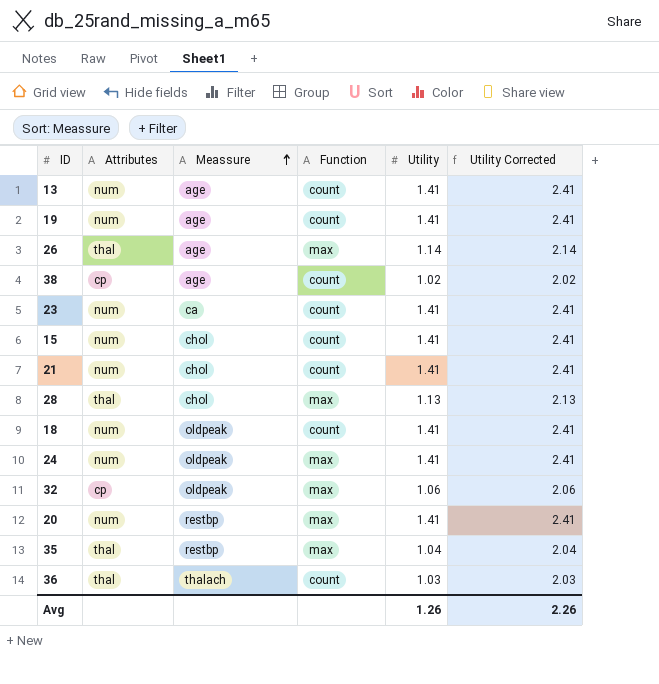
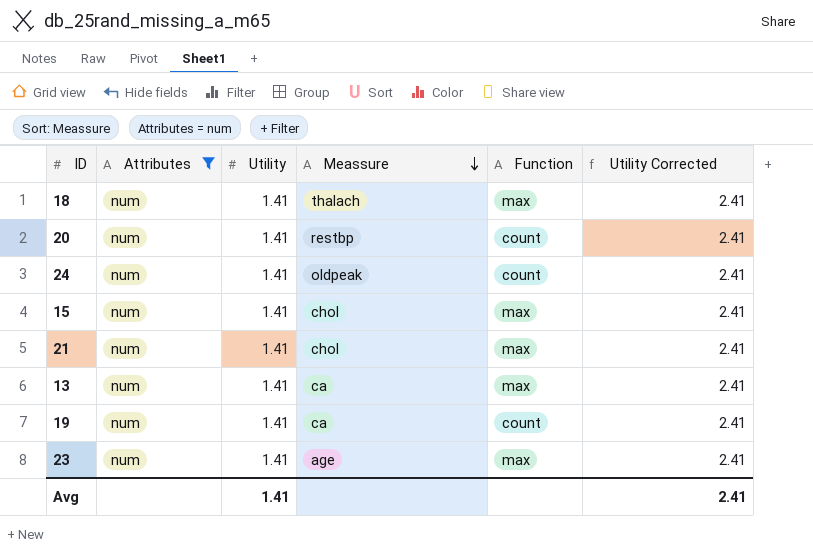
filter: none -> Attributes = num
row order: Meassure ascending -> Meassure descending
column Utility | position: 5 -> 3
18 | Meassure: oldpeak -> thalach
18 | Function: count -> max
20 | Function: max -> count
24 | Function: max -> count
15 | Function: count -> max
21 | Function: count -> max
13 | Meassure: age -> ca
13 | Function: count -> max
19 | Meassure: age -> ca
23 | Meassure: ca -> age
23 | Function: count -> max
Avg | Utility: 1.26 -> 1.41
Avg | Utility Corrected: 2.26 -> 2.41

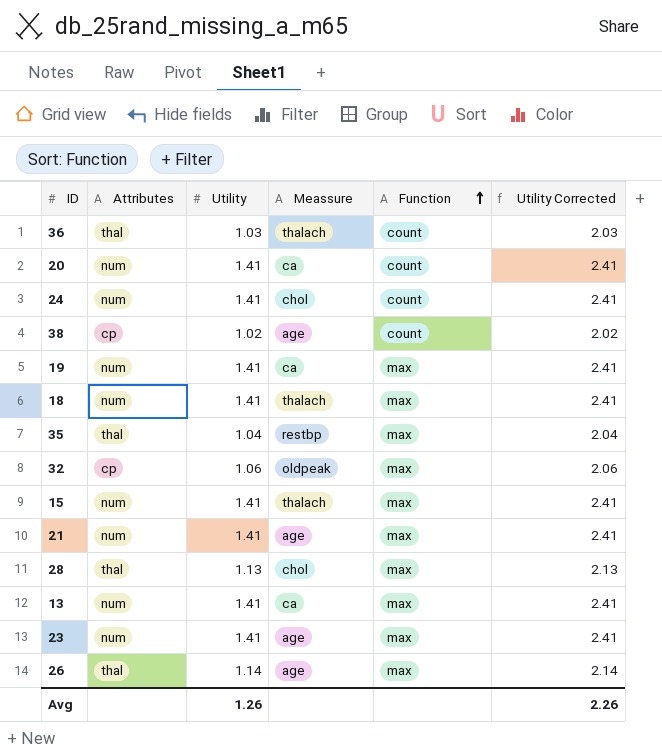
filter: Attributes = num -> none
row order: Meassure descending -> Function ascending
20 | Meassure: restbp -> ca
24 | Meassure: oldpeak -> chol
19 | Function: count -> max
15 | Meassure: chol -> thalach
21 | Meassure: chol -> age
Avg | Utility: 1.41 -> 1.26
Avg | Utility Corrected: 2.41 -> 2.26

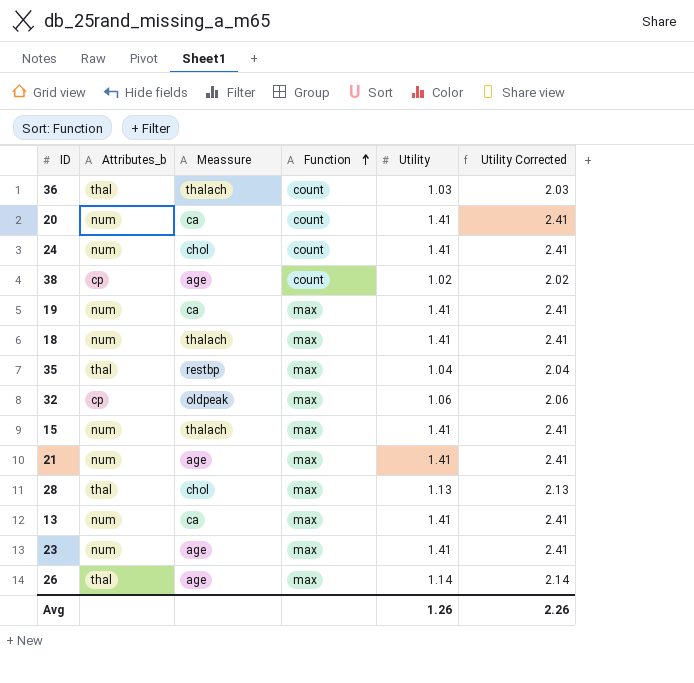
column name: Attributes -> Attributes_b
column Utility | position: 3 -> 5

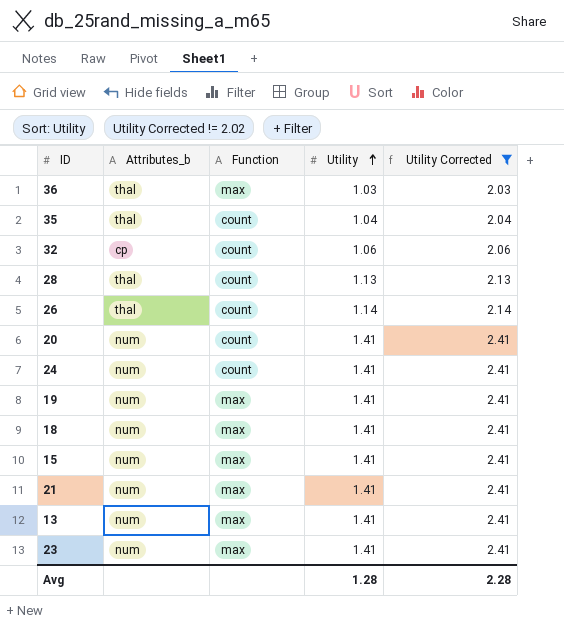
filter: none -> Utility Corrected != 2.02
row order: Function ascending -> Utility ascending
column Meassure | position: 3 -> none
36 | Function: count -> max
35 | Function: max -> count
32 | Function: max -> count
28 | Function: max -> count
26 | Function: max -> count
Avg | Utility: 1.26 -> 1.28
Avg | Utility Corrected: 2.26 -> 2.28

